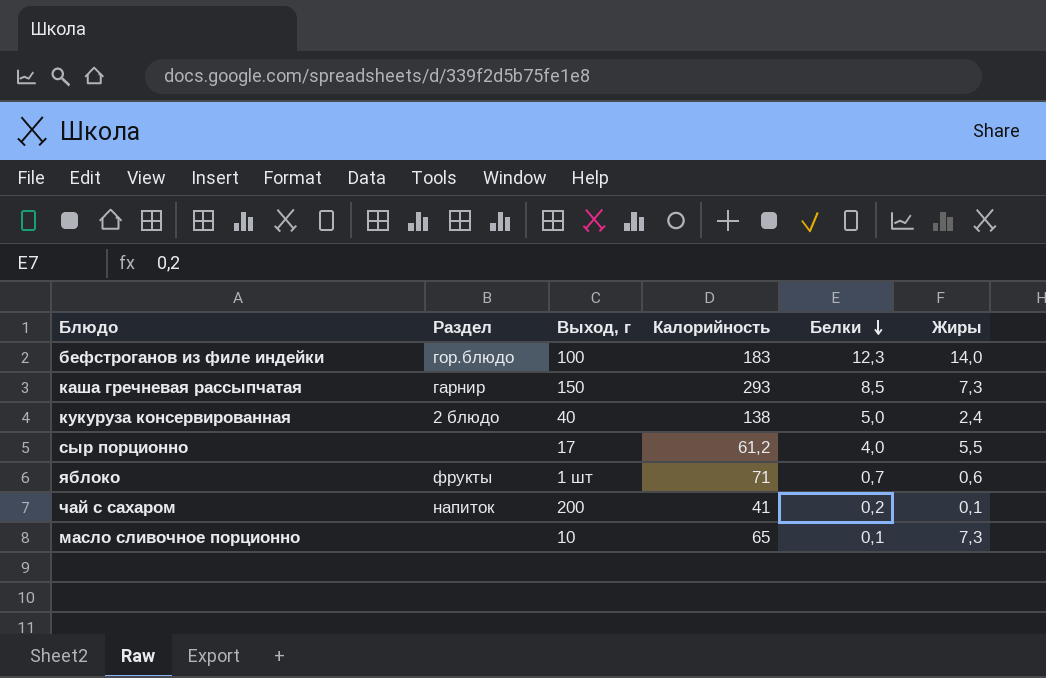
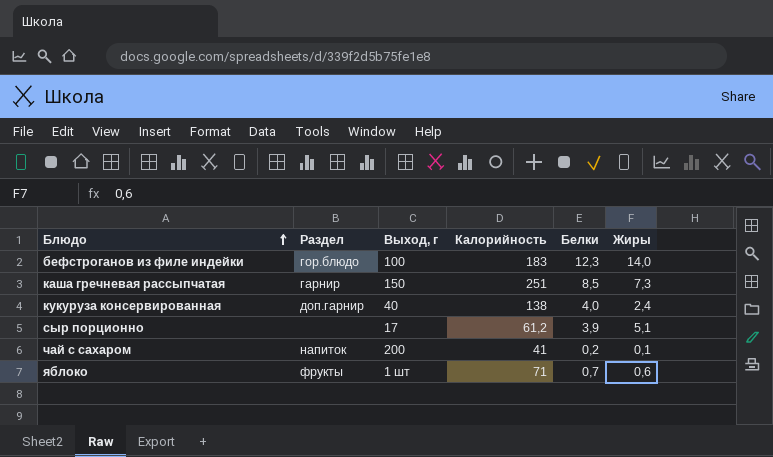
row order: Белки descending -> Блюдо ascending
row масло сливочное порционно: none | 10 | 65 | 0,1 | 7,3 -> none
каша гречневая рассыпчатая | Калорийность: 293 -> 251
кукуруза консервированная | Раздел: 2 блюдо -> доп.гарнир
кукуруза консервированная | Белки: 5,0 -> 4,0
сыр порционно | Белки: 4,0 -> 3,9
сыр порционно | Жиры: 5,5 -> 5,1

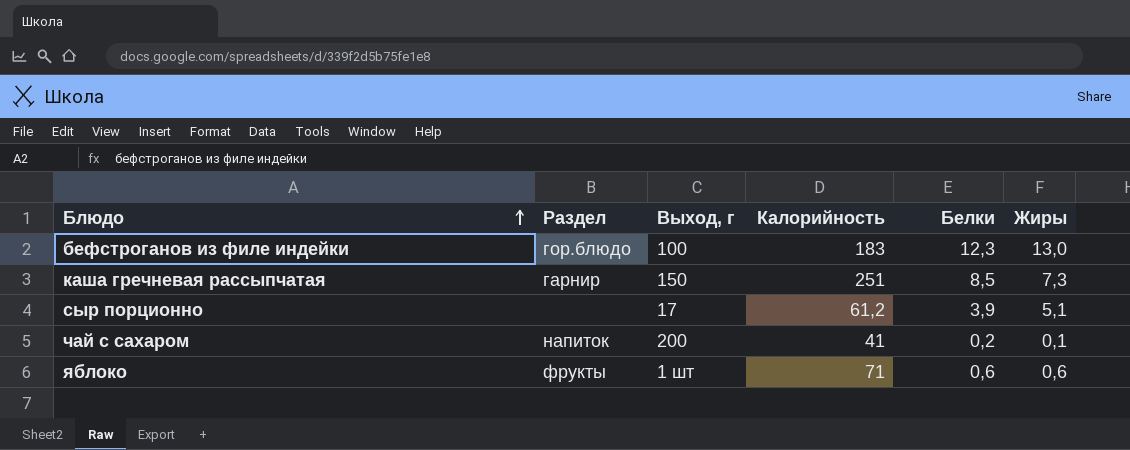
row кукуруза консервированная: доп.гарнир | 40 | 138 | 4,0 | 2,4 -> none
бефстроганов из филе индейки | Жиры: 14,0 -> 13,0
яблоко | Белки: 0,7 -> 0,6

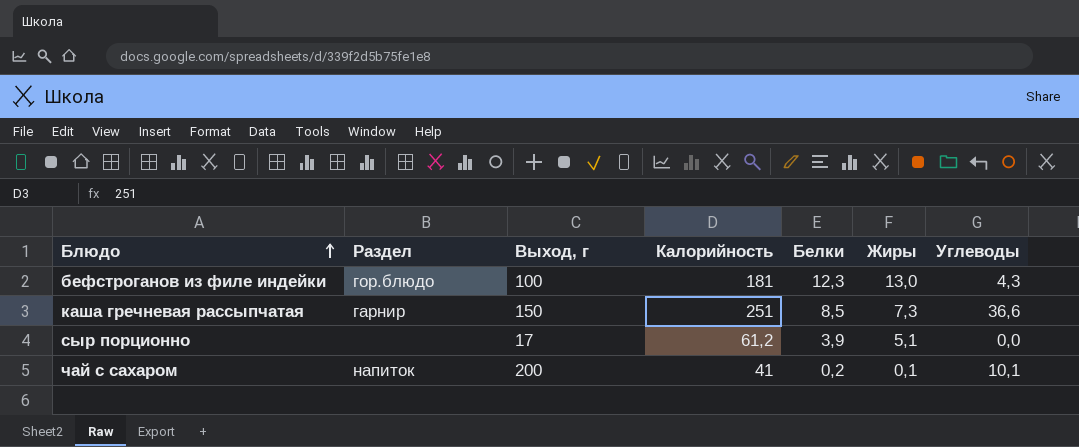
column Углеводы | position: none -> 7
row яблоко: фрукты | 1 шт | 71 | 0,6 | 0,6 -> none
бефстроганов из филе индейки | Калорийность: 183 -> 181

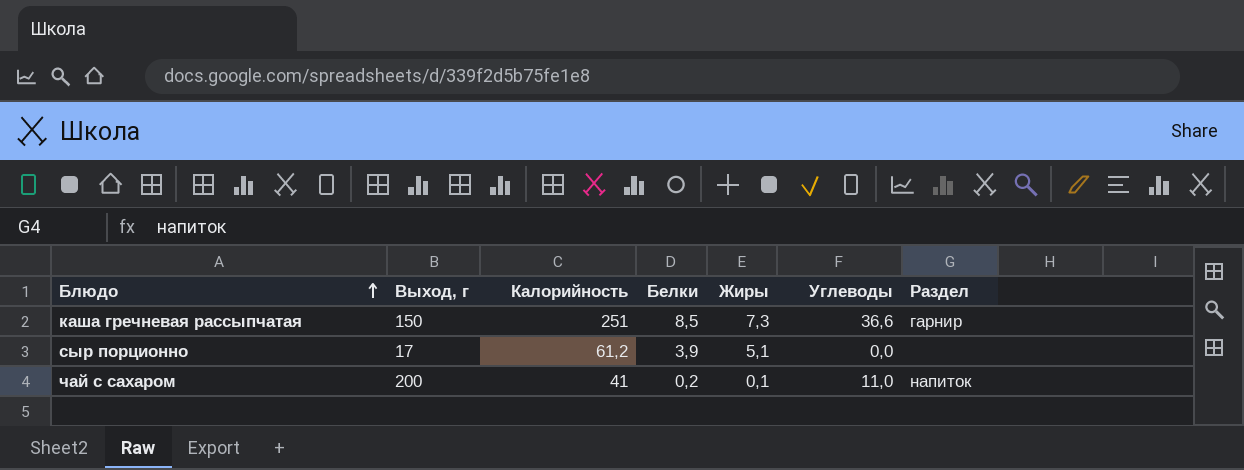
column Раздел | position: 2 -> 7
row бефстроганов из филе индейки: гор.блюдо | 100 | 181 | 12,3 | 13,0 | 4,3 -> none
чай с сахаром | Углеводы: 10,1 -> 11,0

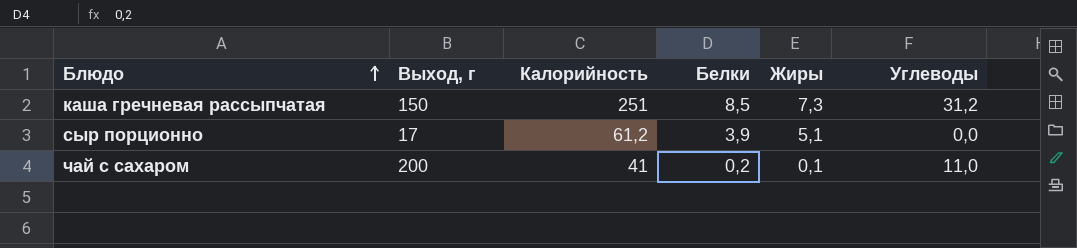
column Раздел | position: 7 -> none
каша гречневая рассыпчатая | Углеводы: 36,6 -> 31,2

